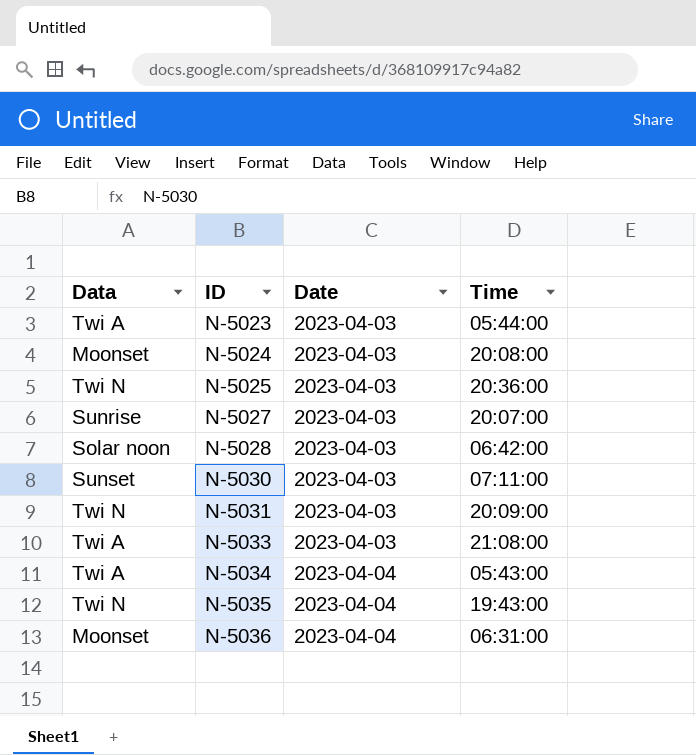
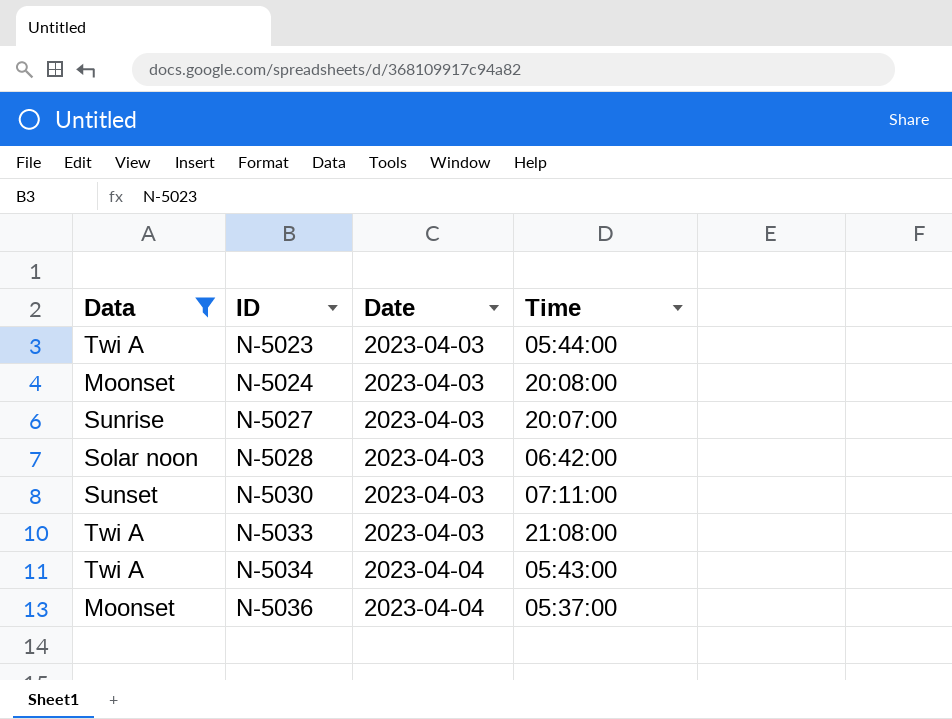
filter: none -> Data != Twi N
N-5036 | Time: 06:31:00 -> 05:37:00

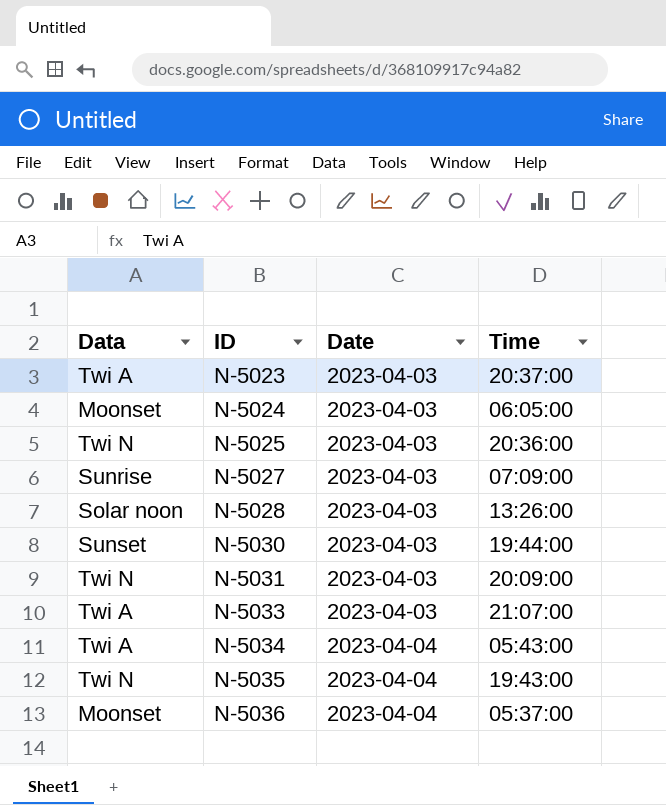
filter: Data != Twi N -> none
N-5023 | Time: 05:44:00 -> 20:37:00
N-5024 | Time: 20:08:00 -> 06:05:00
N-5027 | Time: 20:07:00 -> 07:09:00
N-5028 | Time: 06:42:00 -> 13:26:00
N-5030 | Time: 07:11:00 -> 19:44:00
N-5033 | Time: 21:08:00 -> 21:07:00

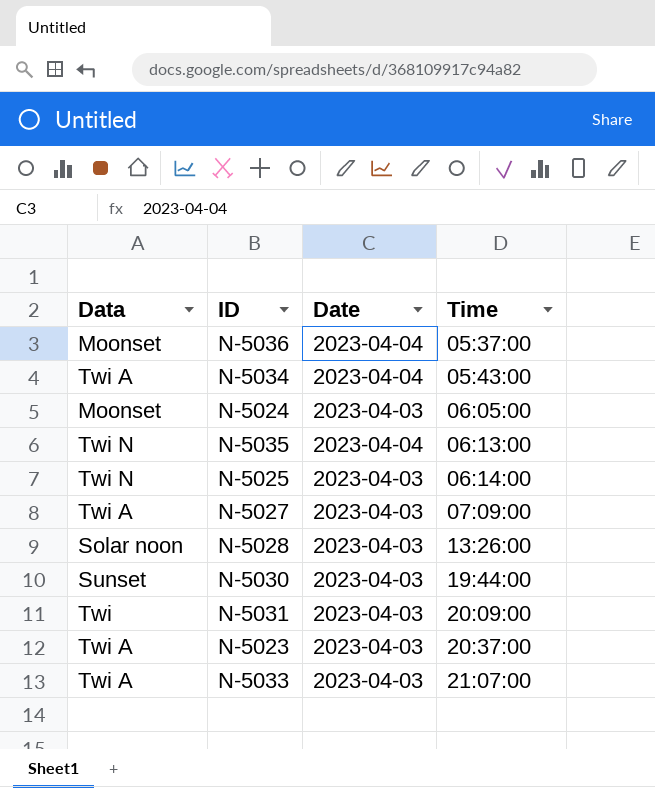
row order: ID ascending -> Time ascending
N-5035 | Time: 19:43:00 -> 06:13:00
N-5025 | Time: 20:36:00 -> 06:14:00
N-5027 | Data: Sunrise -> Twi A
N-5031 | Data: Twi N -> Twi

